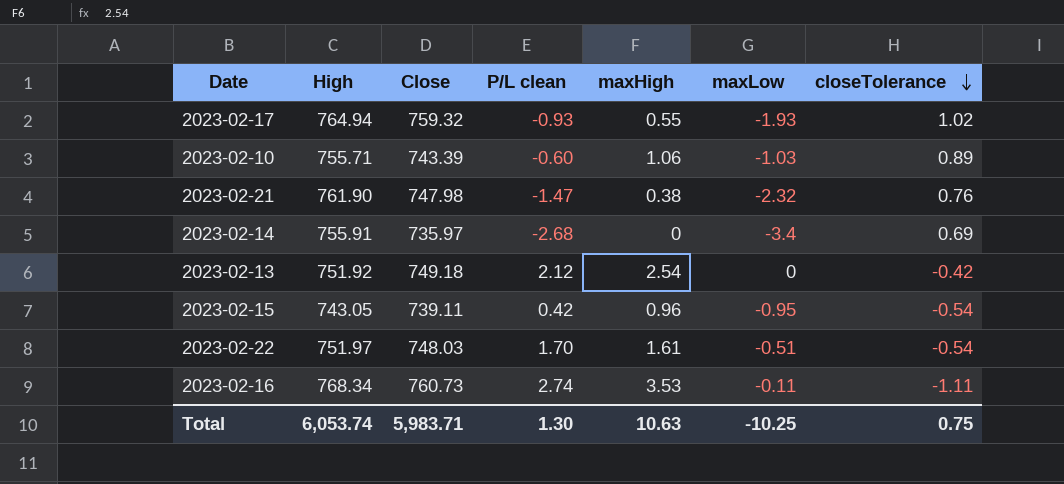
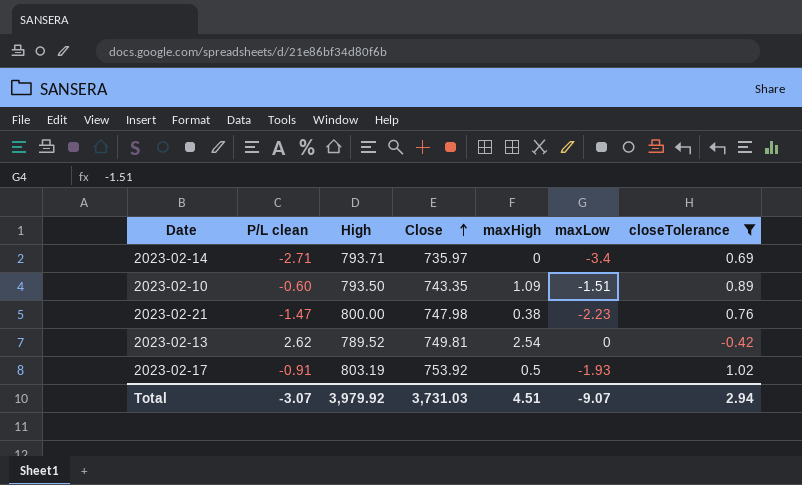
filter: none -> closeTolerance >= -0.42
row order: closeTolerance descending -> Close ascending
column P/L clean | position: 4 -> 2
2023-02-14 | P/L clean: -2.68 -> -2.71
2023-02-14 | High: 755.91 -> 793.71
2023-02-10 | High: 755.71 -> 793.50
2023-02-10 | Close: 743.39 -> 743.35
2023-02-10 | maxHigh: 1.06 -> 1.09
2023-02-10 | maxLow: -1.03 -> -1.51
2023-02-21 | High: 761.90 -> 800.00
2023-02-21 | maxLow: -2.32 -> -2.23
2023-02-13 | P/L clean: 2.12 -> 2.62
2023-02-13 | High: 751.92 -> 789.52
2023-02-13 | Close: 749.18 -> 749.81
2023-02-17 | P/L clean: -0.93 -> -0.91
2023-02-17 | High: 764.94 -> 803.19
2023-02-17 | Close: 759.32 -> 753.92
2023-02-17 | maxHigh: 0.55 -> 0.5
Total | P/L clean: 1.30 -> -3.07
Total | High: 6,053.74 -> 3,979.92
Total | Close: 5,983.71 -> 3,731.03
Total | maxHigh: 10.63 -> 4.51
Total | maxLow: -10.25 -> -9.07
Total | closeTolerance: 0.75 -> 2.94

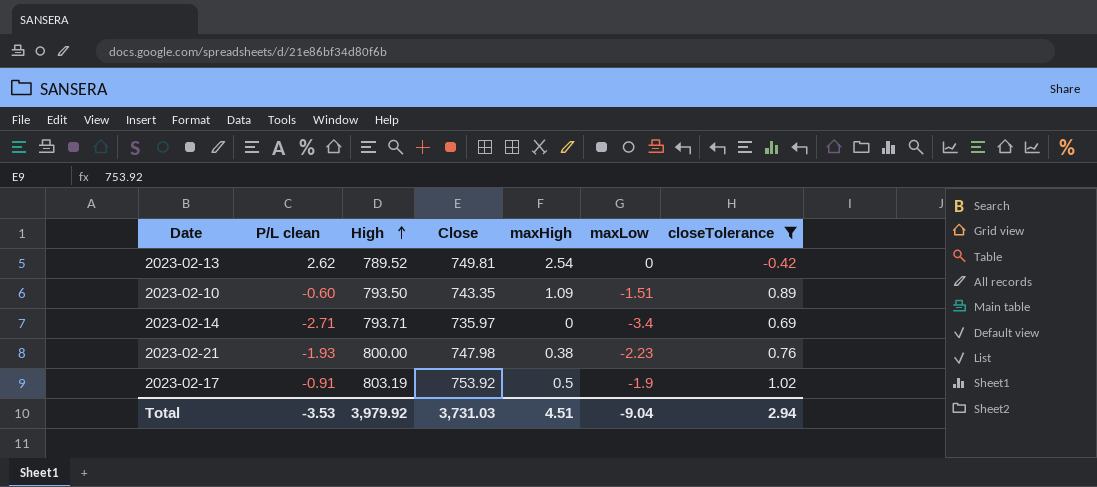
row order: Close ascending -> High ascending
2023-02-21 | P/L clean: -1.47 -> -1.93
2023-02-17 | maxLow: -1.93 -> -1.9
Total | P/L clean: -3.07 -> -3.53
Total | maxLow: -9.07 -> -9.04

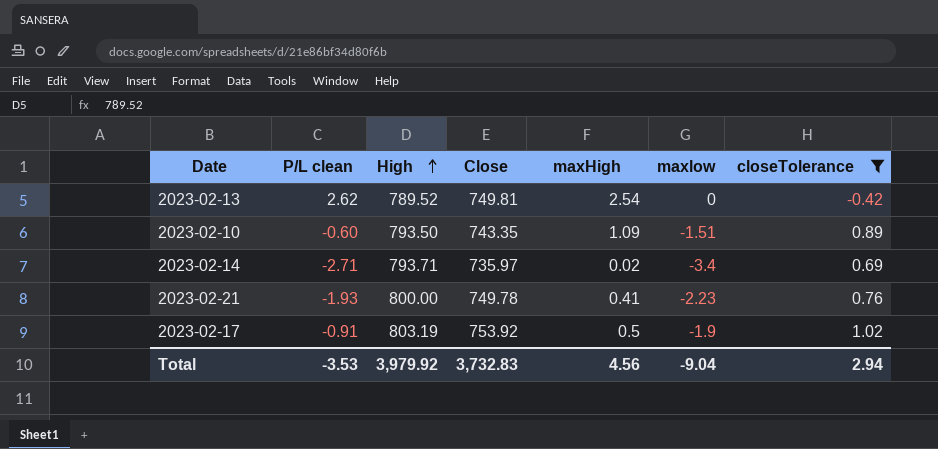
column name: maxLow -> maxlow
2023-02-14 | maxHigh: 0 -> 0.02
2023-02-21 | Close: 747.98 -> 749.78
2023-02-21 | maxHigh: 0.38 -> 0.41
Total | Close: 3,731.03 -> 3,732.83
Total | maxHigh: 4.51 -> 4.56

